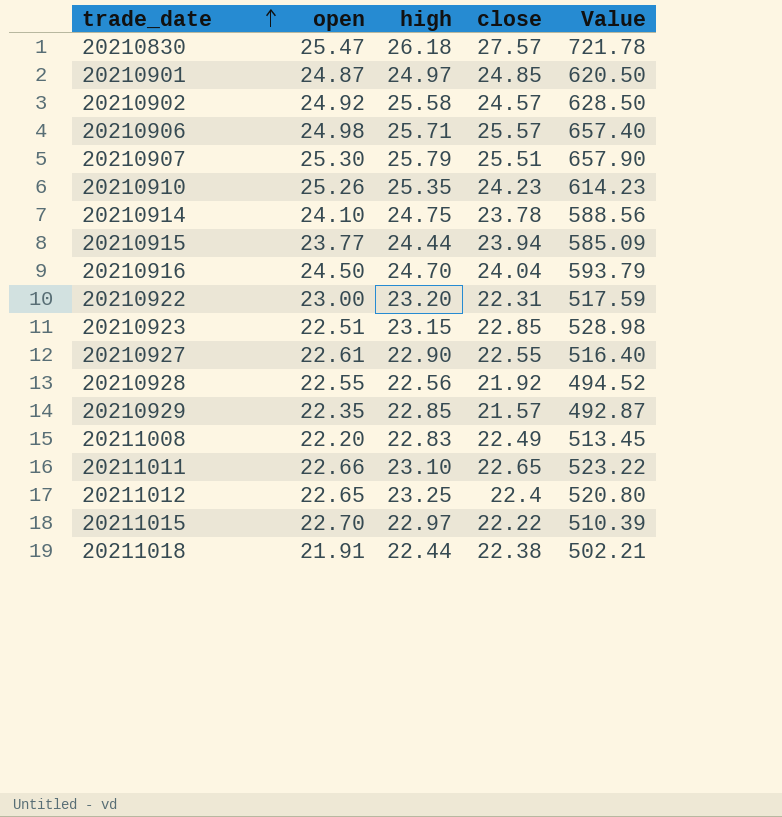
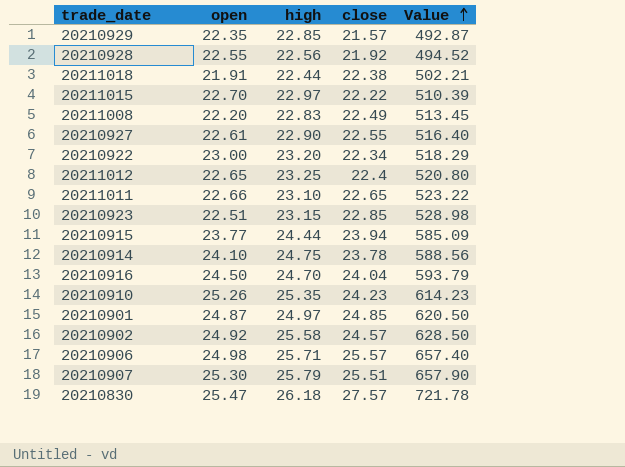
row order: trade_date ascending -> Value ascending
20210922 | close: 22.31 -> 22.34
20210922 | Value: 517.59 -> 518.29

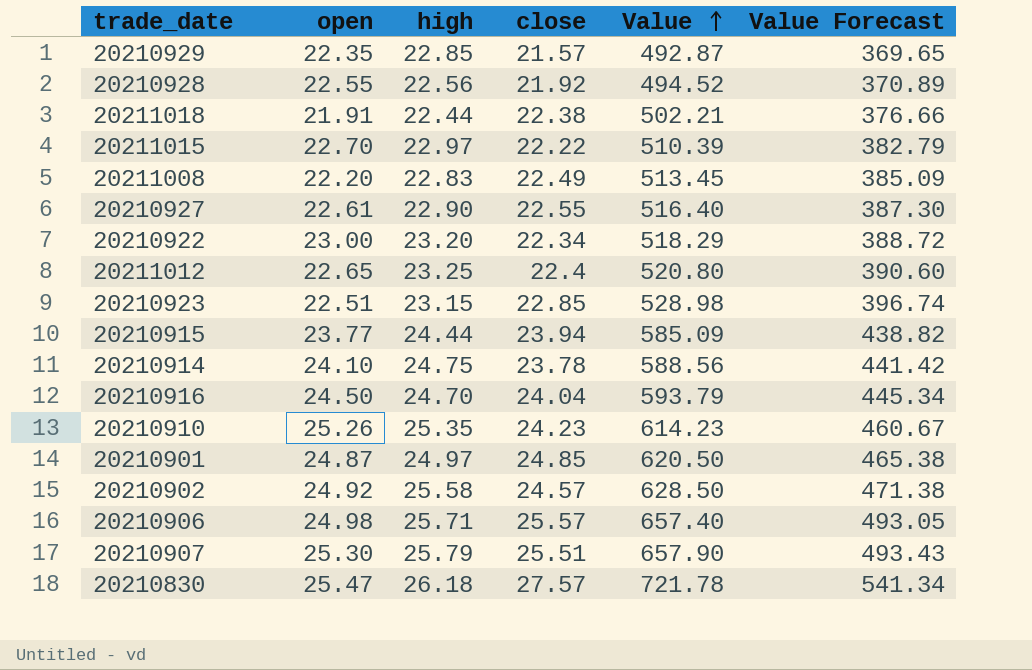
column Value Forecast | formula: none -> [Value] * 0.75
row 20211011: 22.66 | 23.10 | 22.65 | 523.22 -> none

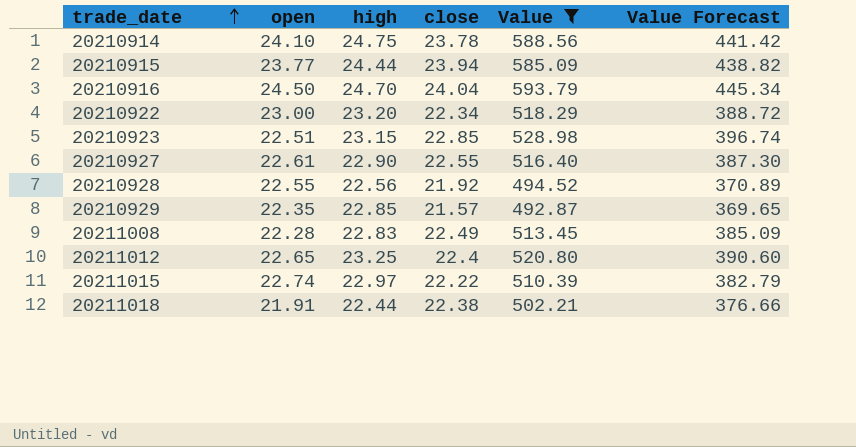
filter: none -> Value <= 593.79
row order: Value ascending -> trade_date ascending
20211008 | open: 22.20 -> 22.28
20211015 | open: 22.70 -> 22.74

